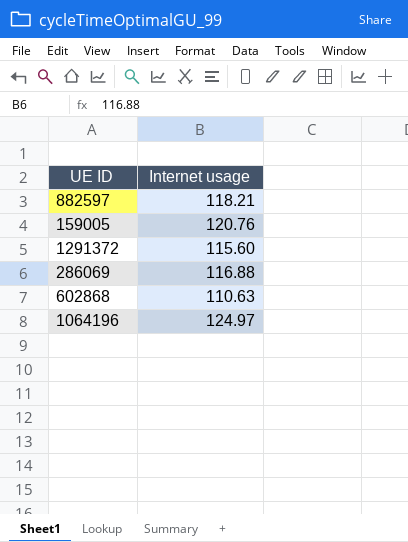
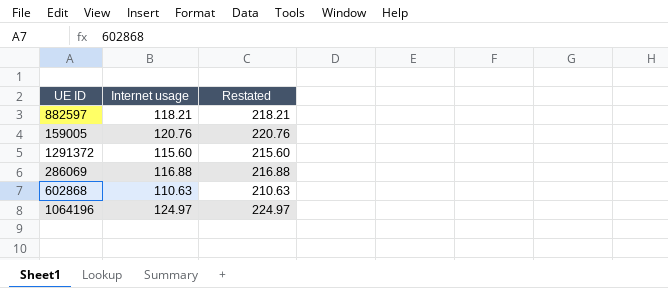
column Restated | formula: none -> [Internet usage] + 100

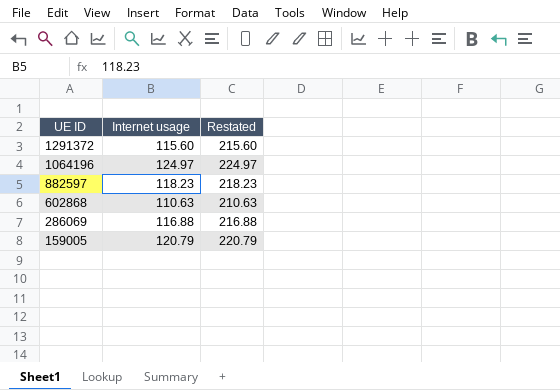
row order: none -> UE ID descending
882597 | Internet usage: 118.21 -> 118.23
882597 | Restated: 218.21 -> 218.23
159005 | Internet usage: 120.76 -> 120.79
159005 | Restated: 220.76 -> 220.79

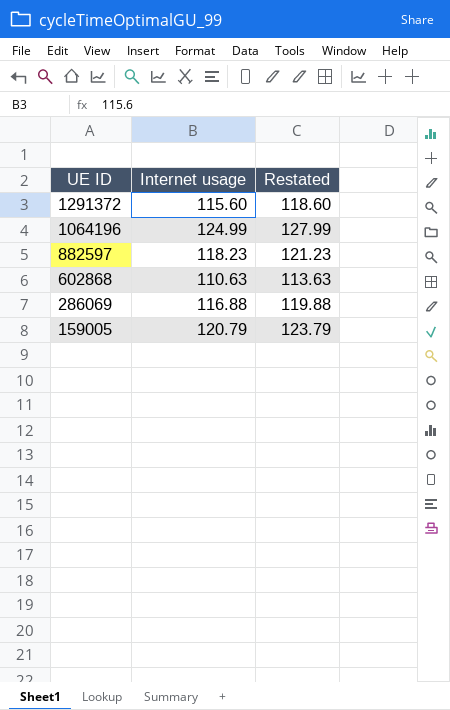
column Restated | formula: [Internet usage] + 100 -> [Internet usage] + 3
1064196 | Internet usage: 124.97 -> 124.99

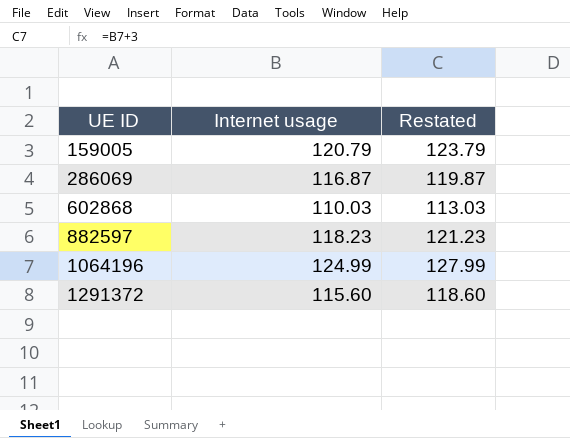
row order: UE ID descending -> UE ID ascending
286069 | Internet usage: 116.88 -> 116.87
286069 | Restated: 119.88 -> 119.87
602868 | Internet usage: 110.63 -> 110.03
602868 | Restated: 113.63 -> 113.03

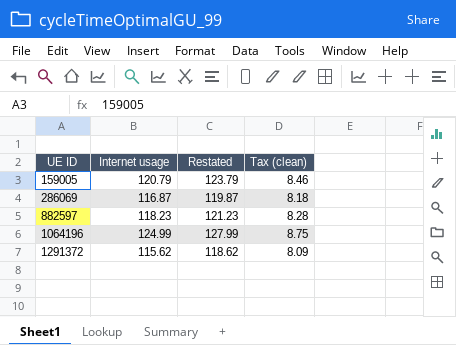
column Tax (clean) | formula: none -> [Internet usage] * 0.07
row 602868: 110.03 | 113.03 -> none
1291372 | Internet usage: 115.60 -> 115.62
1291372 | Restated: 118.60 -> 118.62

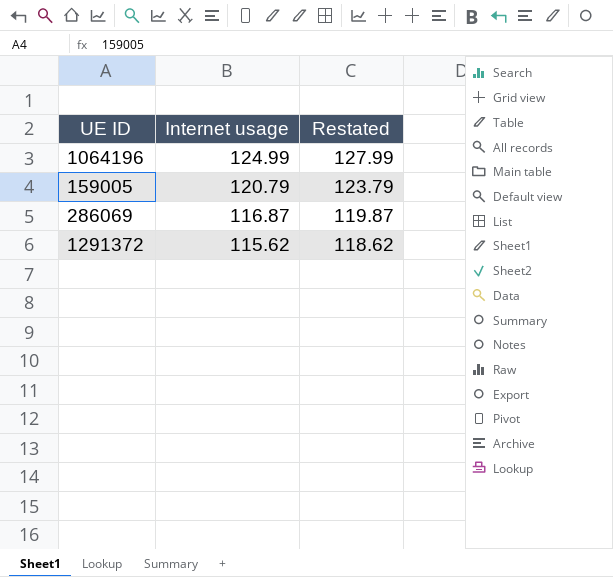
row order: UE ID ascending -> Internet usage descending
column Tax (clean) | formula: [Internet usage] * 0.07 -> none
row 882597: 118.23 | 121.23 | 8.28 -> none

